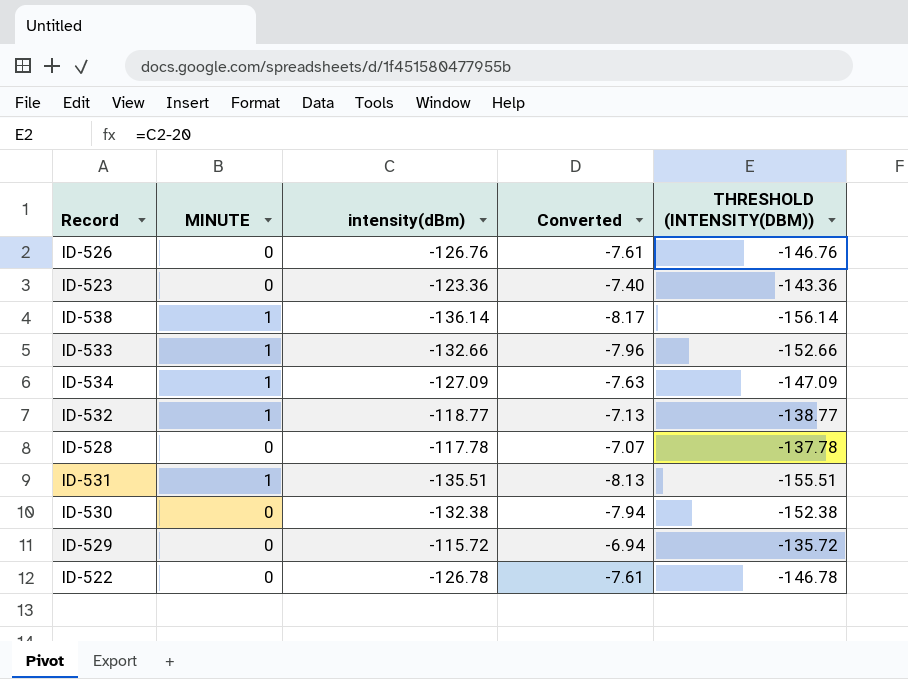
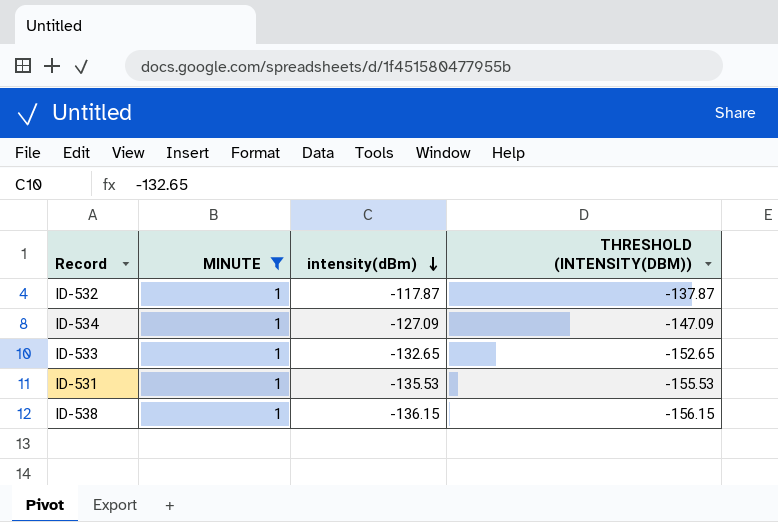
filter: none -> MINUTE = 1
row order: none -> intensity(dBm) descending
column Converted | formula: [intensity(dBm)] * 0.06 -> none
ID-532 | intensity(dBm): -118.77 -> -117.87
ID-532 | THRESHOLD (INTENSITY(DBM)): -138.77 -> -137.87
ID-533 | intensity(dBm): -132.66 -> -132.65
ID-533 | THRESHOLD (INTENSITY(DBM)): -152.66 -> -152.65
ID-531 | intensity(dBm): -135.51 -> -135.53
ID-531 | THRESHOLD (INTENSITY(DBM)): -155.51 -> -155.53
ID-538 | intensity(dBm): -136.14 -> -136.15
ID-538 | THRESHOLD (INTENSITY(DBM)): -156.14 -> -156.15

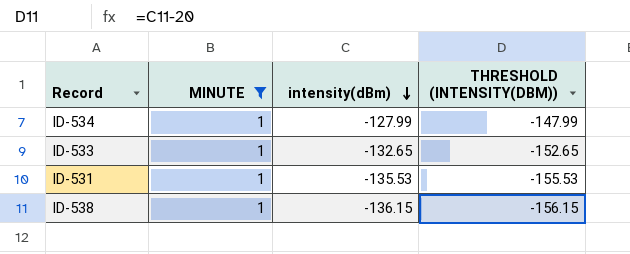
row ID-532: 1 | -117.87 | -137.87 -> none
ID-534 | intensity(dBm): -127.09 -> -127.99
ID-534 | THRESHOLD (INTENSITY(DBM)): -147.09 -> -147.99

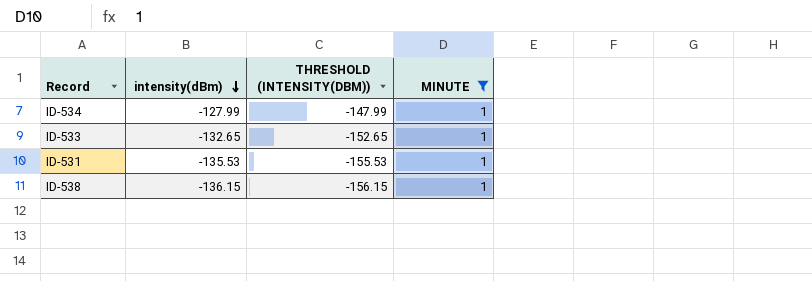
column MINUTE | position: 2 -> 4

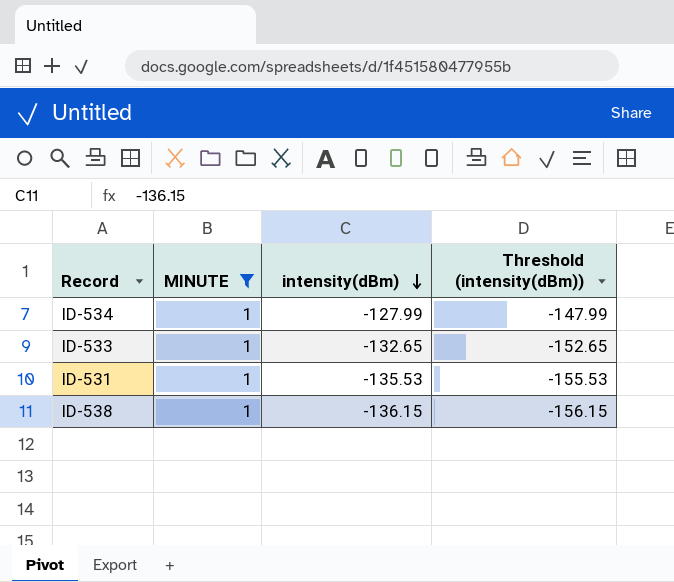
column MINUTE | position: 4 -> 2
column name: THRESHOLD (INTENSITY(DBM)) -> Threshold (intensity(dBm))

